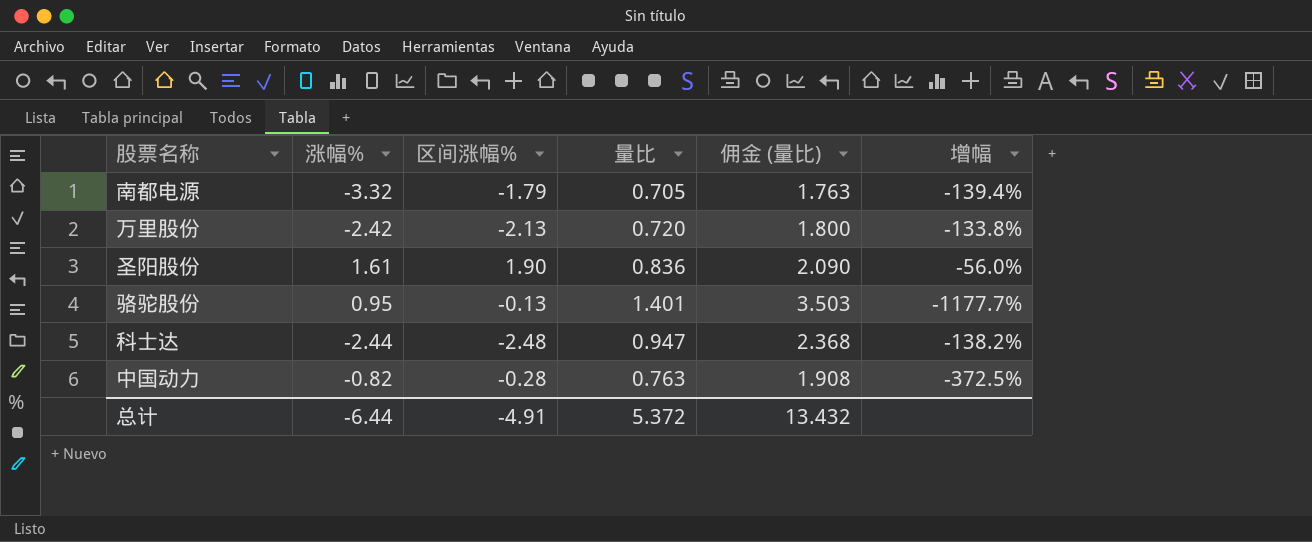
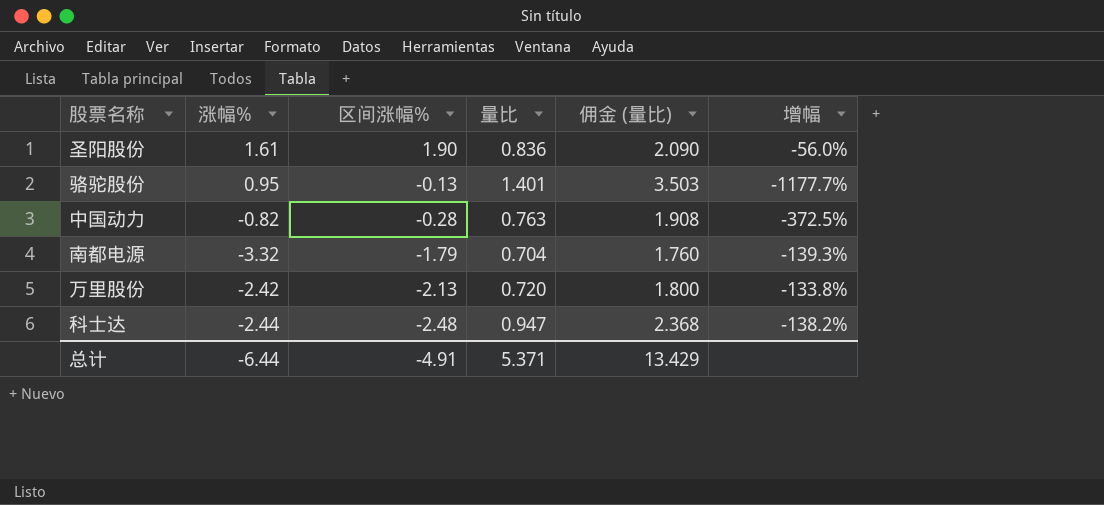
row order: none -> 区间涨幅% descending
南都电源 | 量比: 0.705 -> 0.704
南都电源 | 佣金 (量比): 1.763 -> 1.760
南都电源 | 增幅: -139.4% -> -139.3%
总计 | 量比: 5.372 -> 5.371
总计 | 佣金 (量比): 13.432 -> 13.429

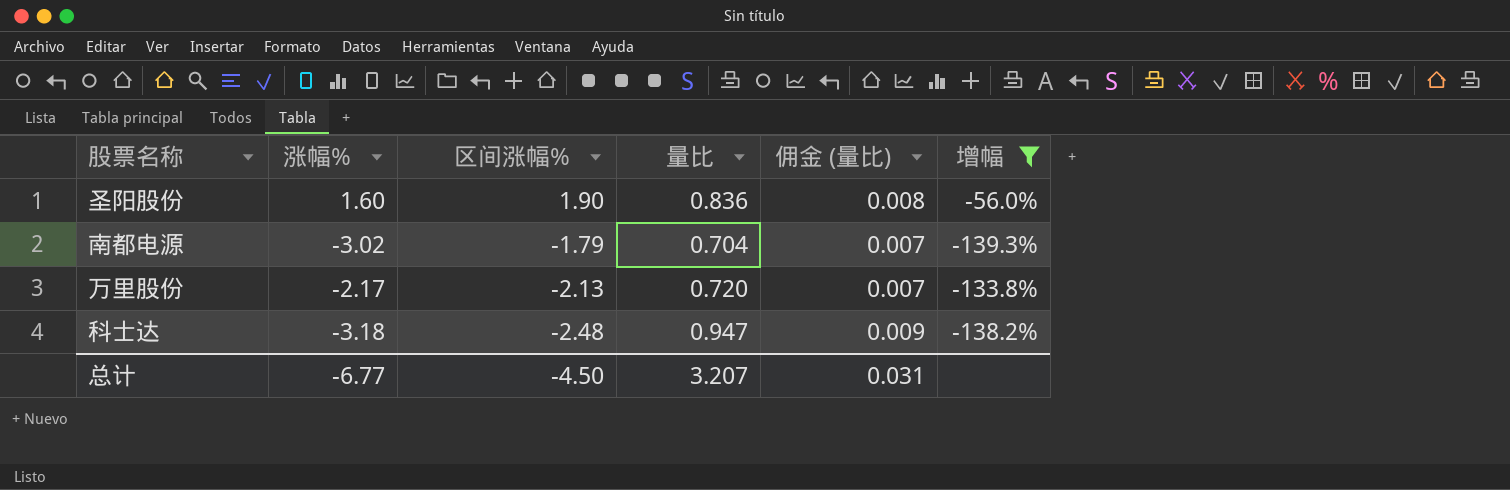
filter: none -> 增幅 >= -139.3%
column 佣金 (量比) | formula: [量比] * 2.5 -> [量比] * 0.01
圣阳股份 | 涨幅%: 1.61 -> 1.60
南都电源 | 涨幅%: -3.32 -> -3.02
万里股份 | 涨幅%: -2.42 -> -2.17
科士达 | 涨幅%: -2.44 -> -3.18
总计 | 涨幅%: -6.44 -> -6.77
总计 | 区间涨幅%: -4.91 -> -4.50
总计 | 量比: 5.371 -> 3.207
总计 | 佣金 (量比): 13.429 -> 0.031

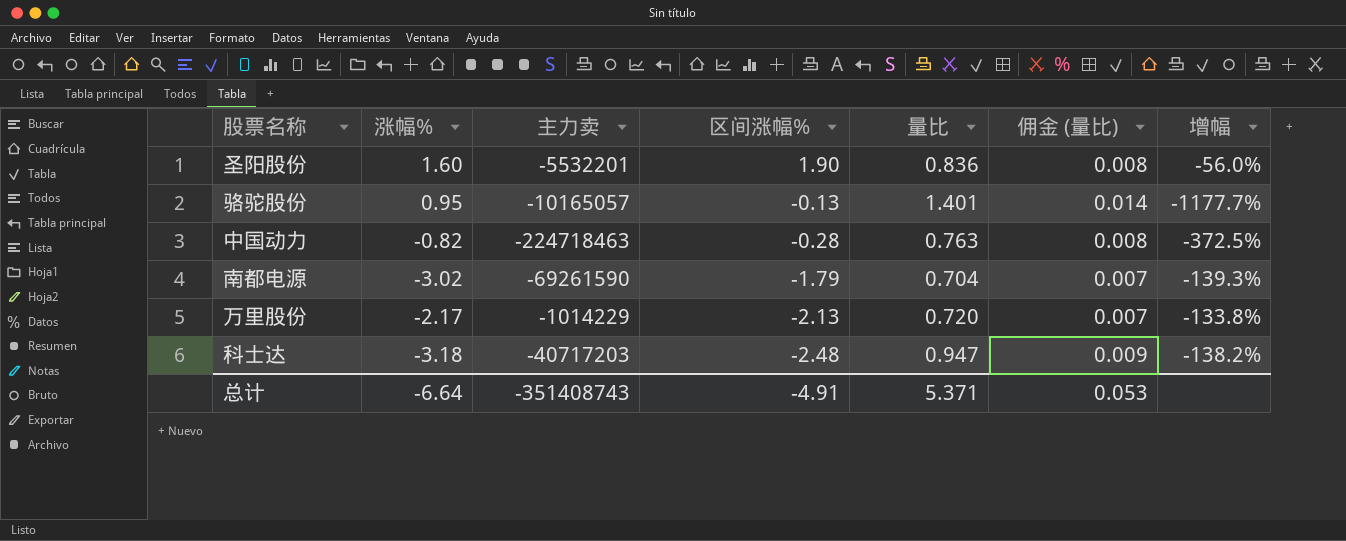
filter: 增幅 >= -139.3% -> none
column 主力卖 | position: none -> 3
总计 | 涨幅%: -6.77 -> -6.64
总计 | 区间涨幅%: -4.50 -> -4.91
总计 | 量比: 3.207 -> 5.371
总计 | 佣金 (量比): 0.031 -> 0.053

